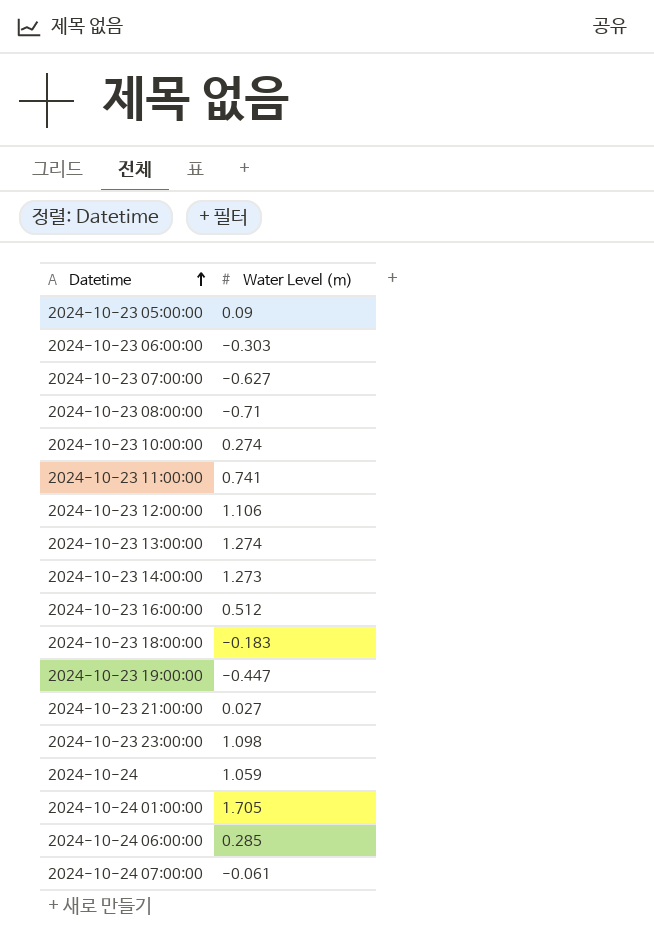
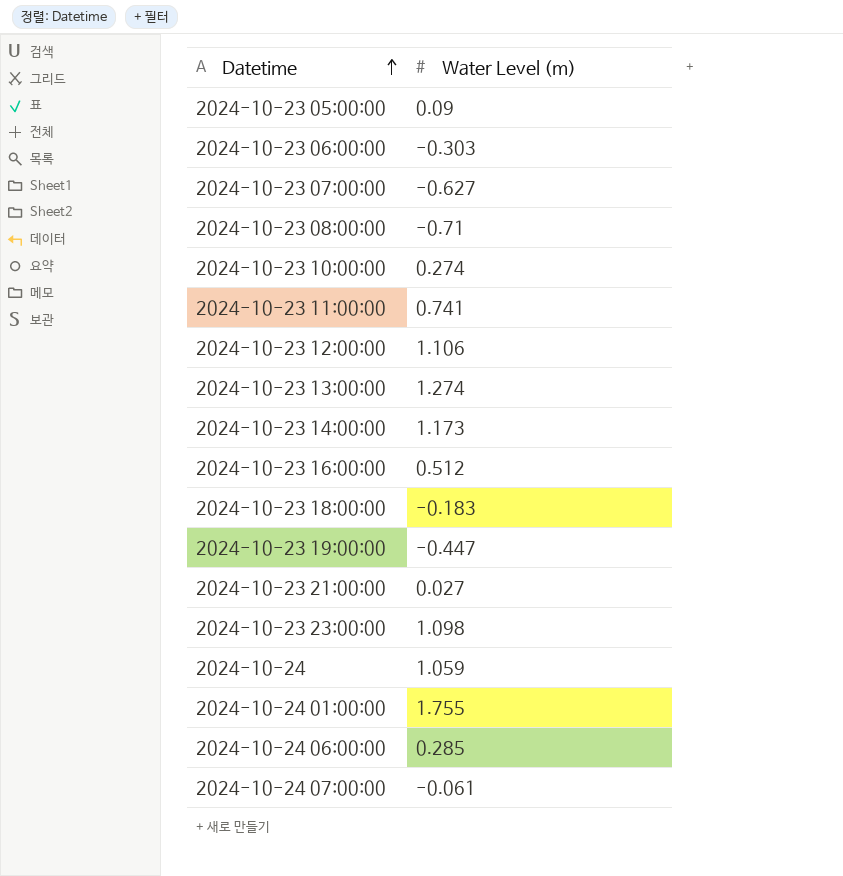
2024-10-23 14:00:00 | Water Level (m): 1.273 -> 1.173
2024-10-24 01:00:00 | Water Level (m): 1.705 -> 1.755

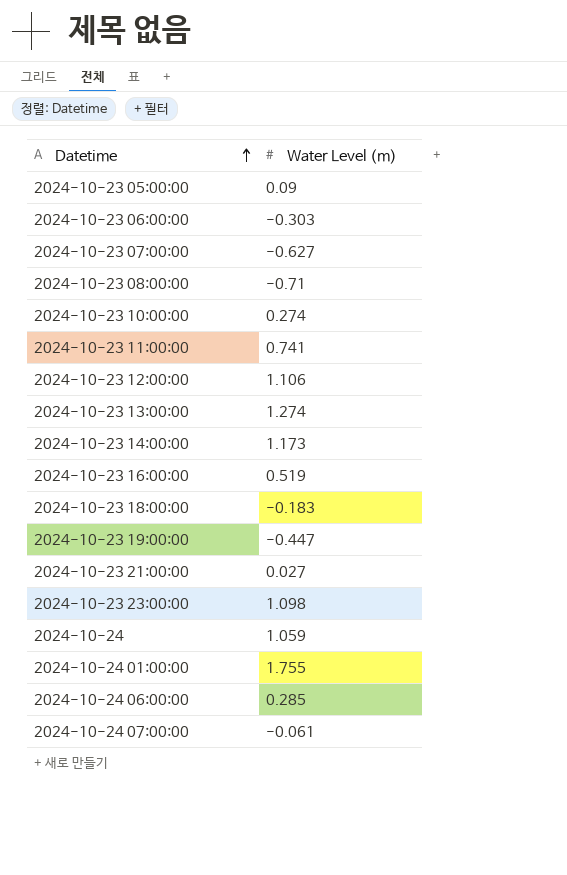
2024-10-23 16:00:00 | Water Level (m): 0.512 -> 0.519

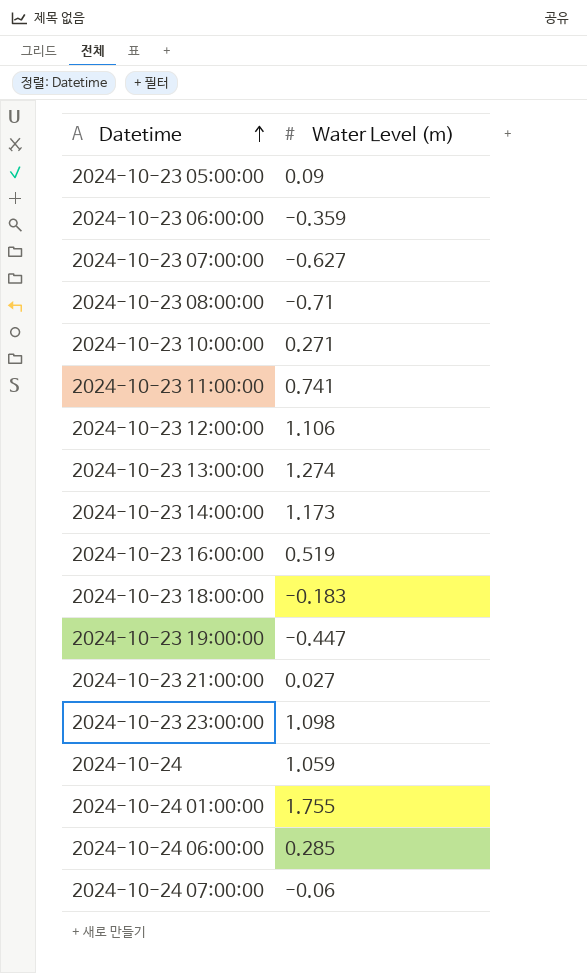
2024-10-23 06:00:00 | Water Level (m): -0.303 -> -0.359
2024-10-23 10:00:00 | Water Level (m): 0.274 -> 0.271
2024-10-24 07:00:00 | Water Level (m): -0.061 -> -0.06

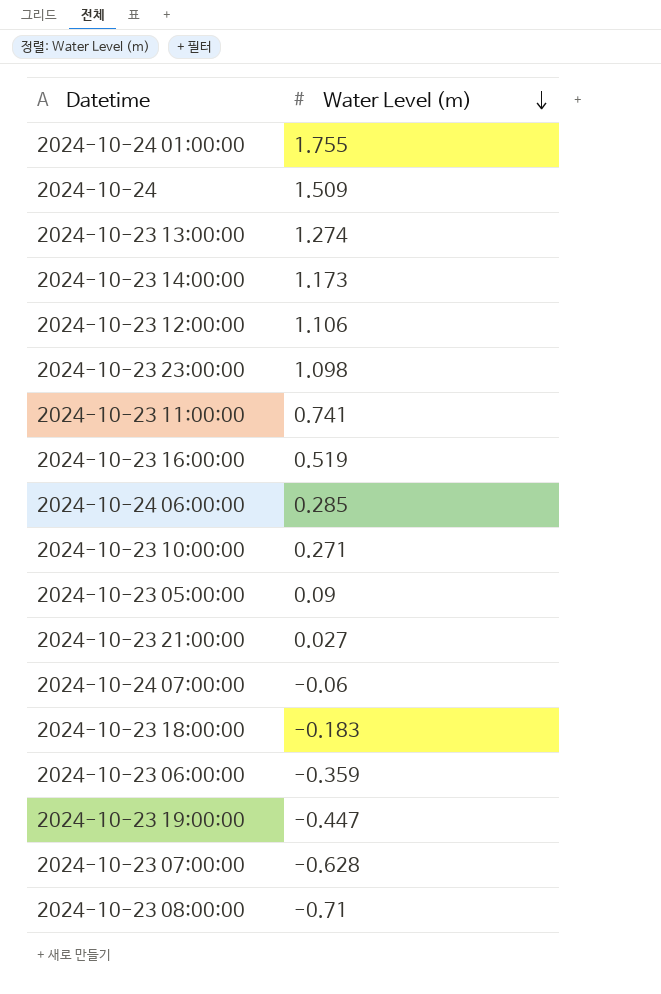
row order: Datetime ascending -> Water Level (m) descending
2024-10-24 | Water Level (m): 1.059 -> 1.509
2024-10-23 07:00:00 | Water Level (m): -0.627 -> -0.628

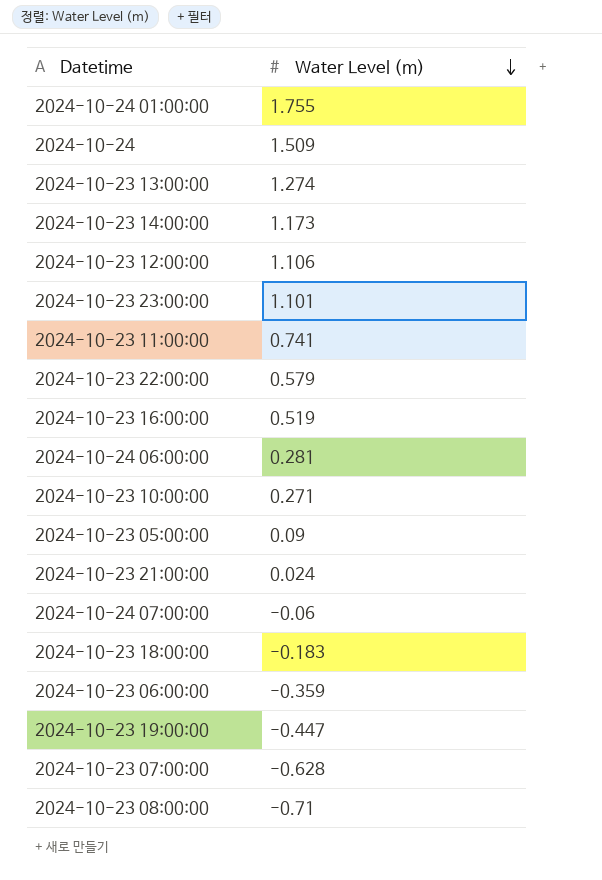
2024-10-23 23:00:00 | Water Level (m): 1.098 -> 1.101
row 2024-10-23 22:00:00: none -> 0.579
2024-10-24 06:00:00 | Water Level (m): 0.285 -> 0.281
2024-10-23 21:00:00 | Water Level (m): 0.027 -> 0.024

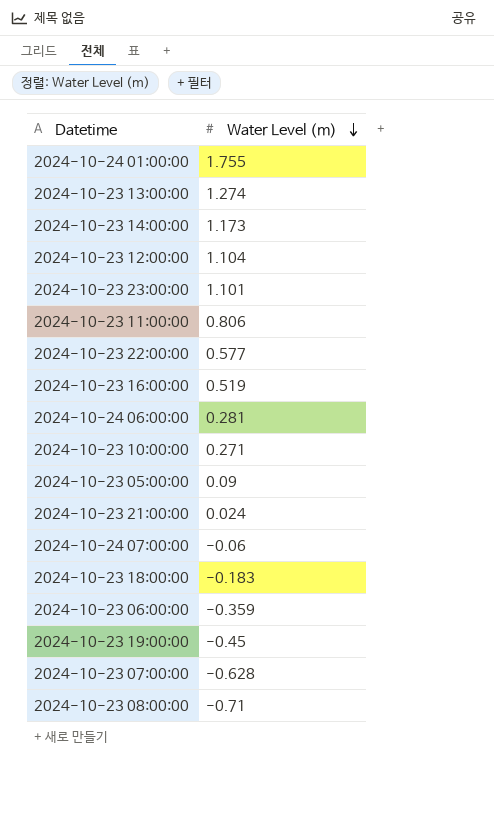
row 2024-10-24: 1.509 -> none
2024-10-23 12:00:00 | Water Level (m): 1.106 -> 1.104
2024-10-23 11:00:00 | Water Level (m): 0.741 -> 0.806
2024-10-23 22:00:00 | Water Level (m): 0.579 -> 0.577
2024-10-23 19:00:00 | Water Level (m): -0.447 -> -0.45

